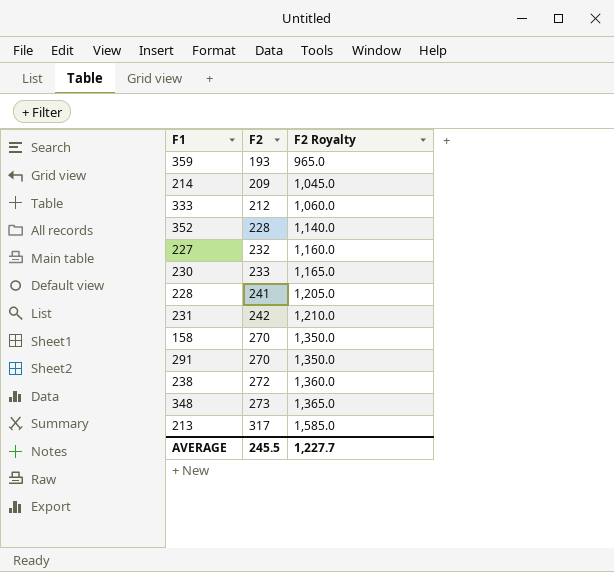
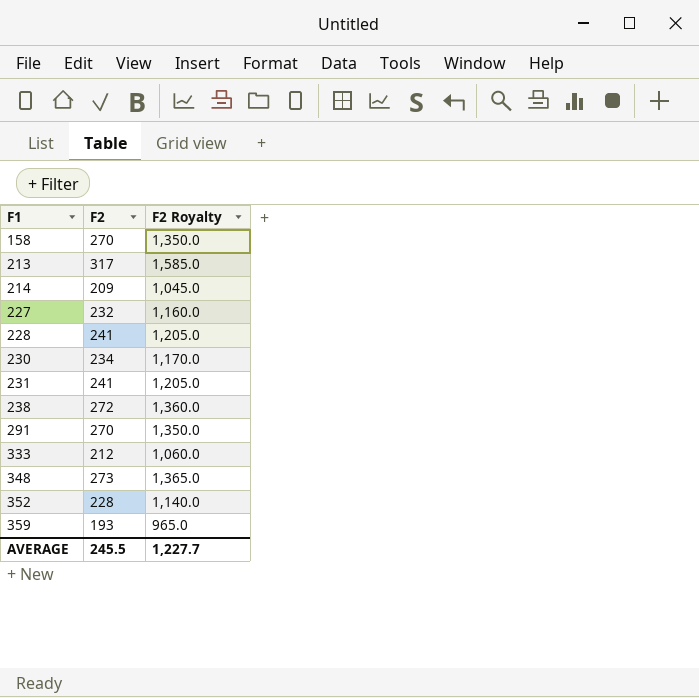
row order: F2 ascending -> F1 ascending
230 | F2: 233 -> 234
230 | F2 Royalty: 1,165.0 -> 1,170.0
231 | F2: 242 -> 241
231 | F2 Royalty: 1,210.0 -> 1,205.0

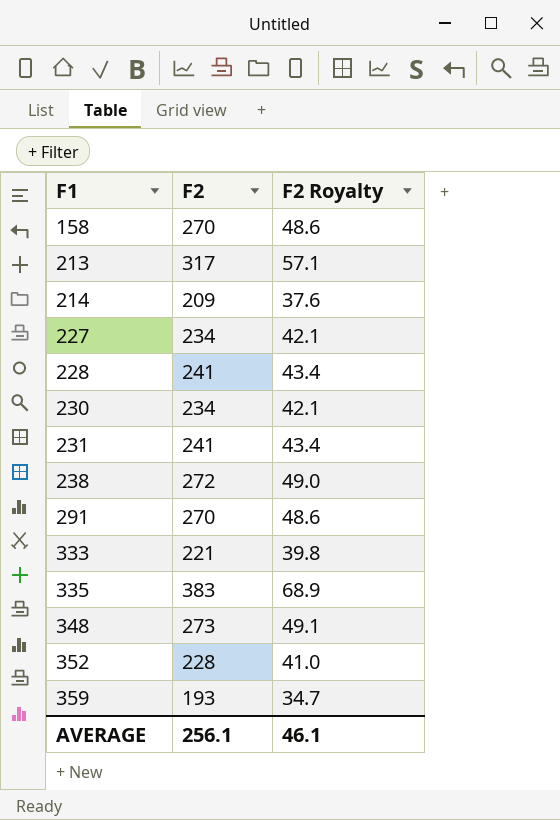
column F2 Royalty | formula: [F2] * 5 -> [F2] * 0.18
227 | F2: 232 -> 234
333 | F2: 212 -> 221
row 335: none -> 383 | 68.9
AVERAGE | F2: 245.5 -> 256.1
AVERAGE | F2 Royalty: 1,227.7 -> 46.1

